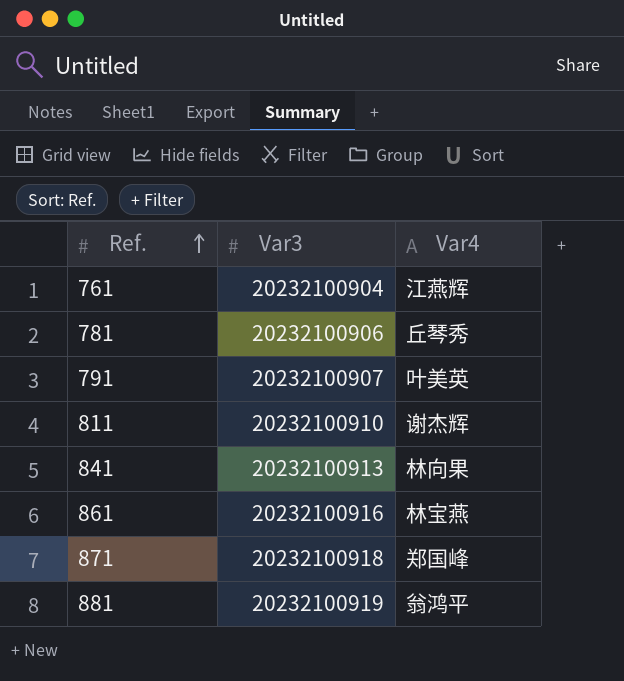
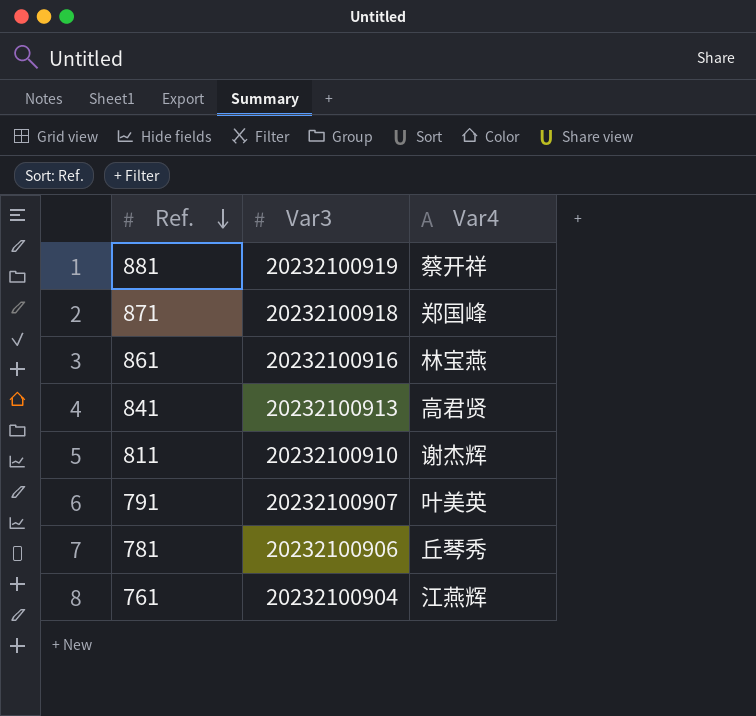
row order: Ref. ascending -> Ref. descending
881 | Var4: 翁鸿平 -> 蔡开祥
841 | Var4: 林向果 -> 高君贤

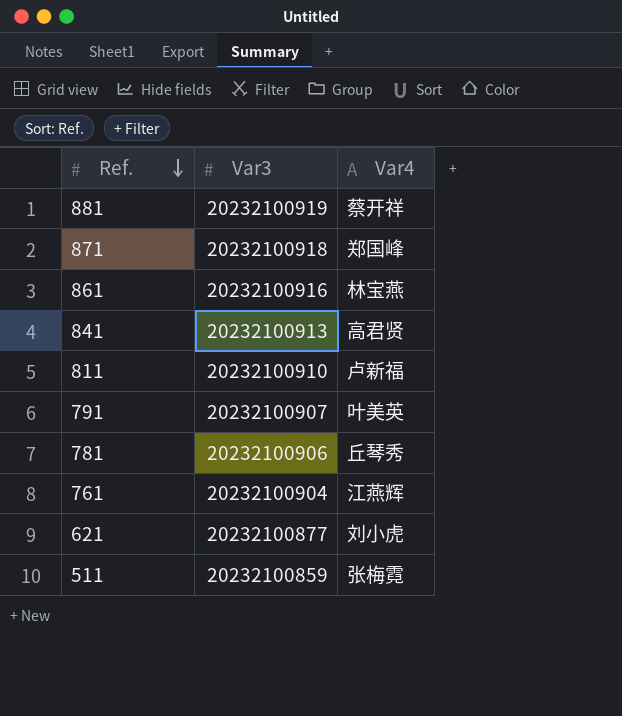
811 | Var4: 谢杰辉 -> 卢新福
row 621: none -> 20232100877 | 刘小虎
row 511: none -> 20232100859 | 张梅霓

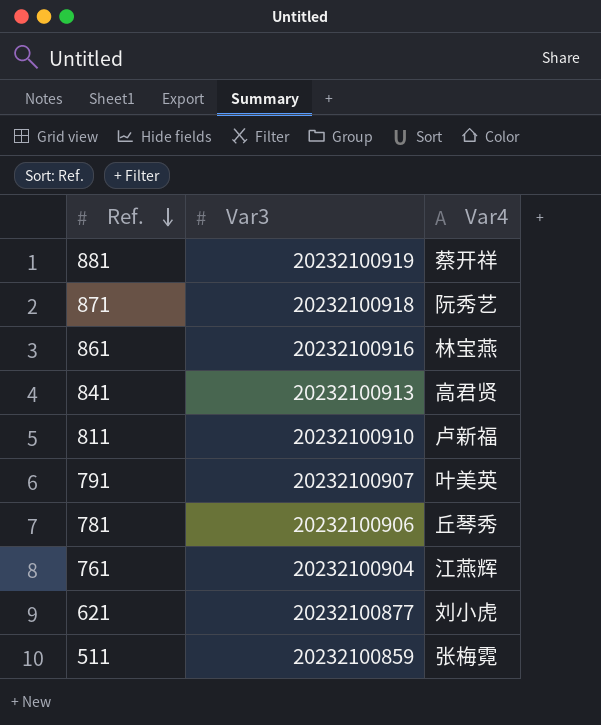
871 | Var4: 郑国峰 -> 阮秀艺

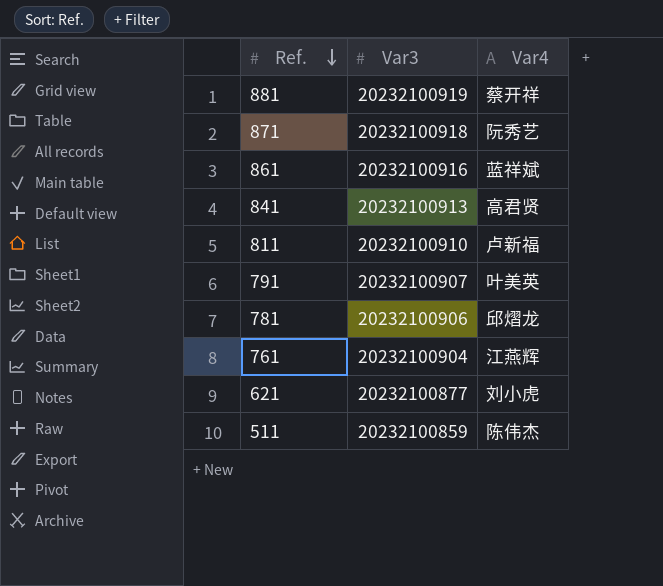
861 | Var4: 林宝燕 -> 蓝祥斌
781 | Var4: 丘琴秀 -> 邱熠龙
511 | Var4: 张梅霓 -> 陈伟杰

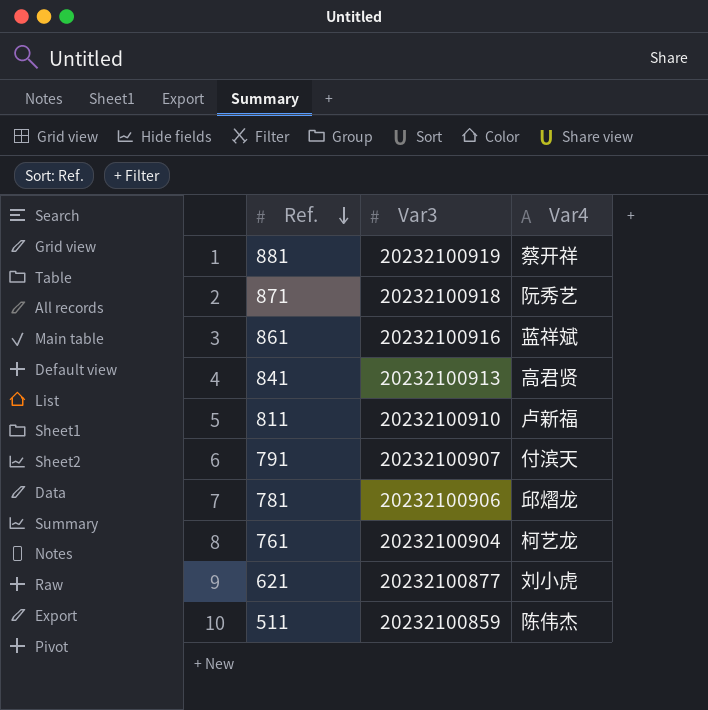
791 | Var4: 叶美英 -> 付滨天
761 | Var4: 江燕辉 -> 柯艺龙

